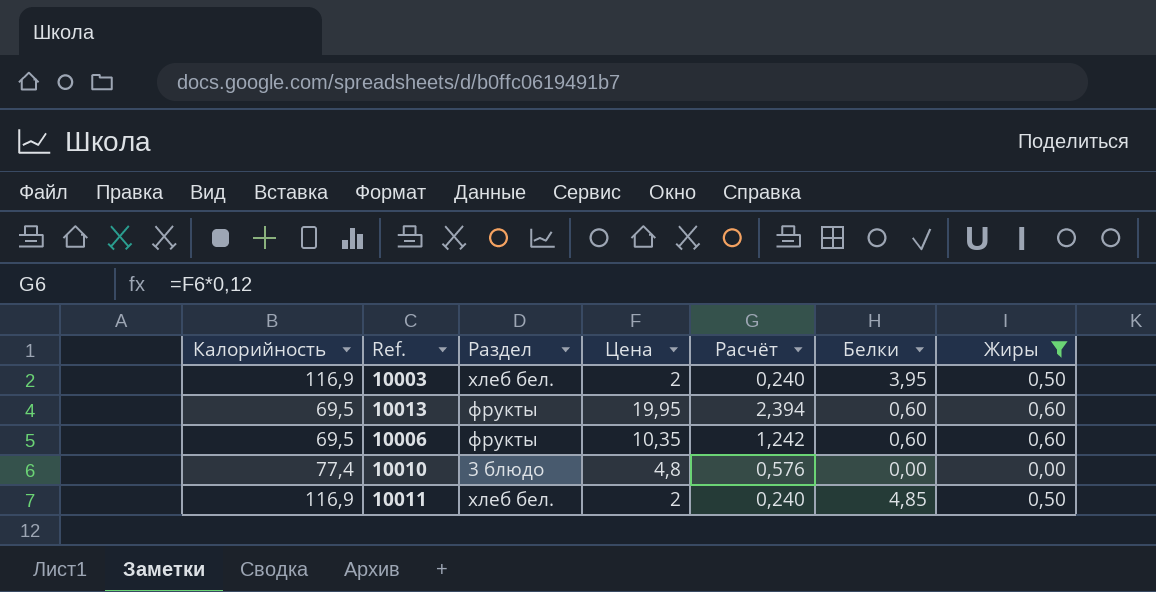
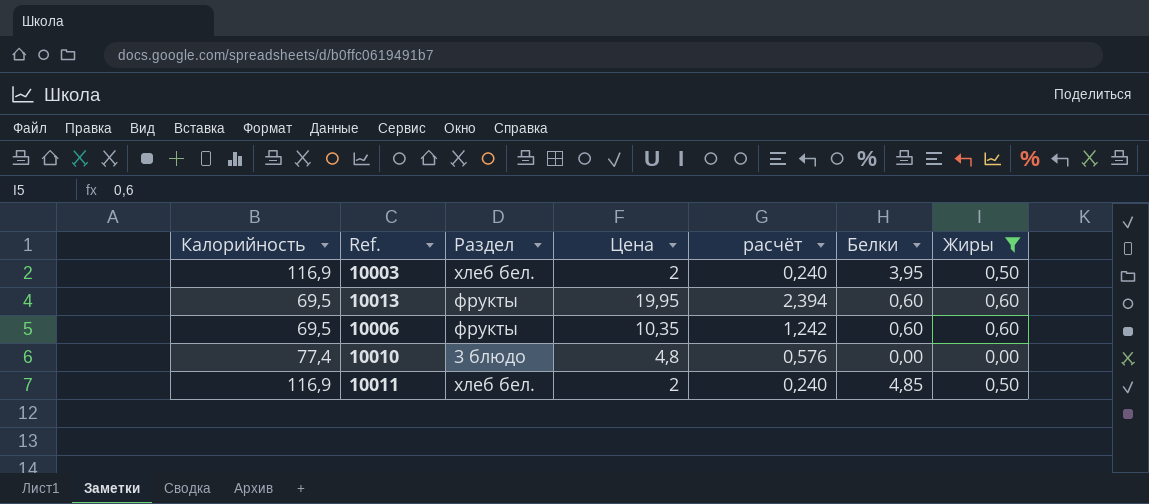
column name: Расчёт -> расчёт

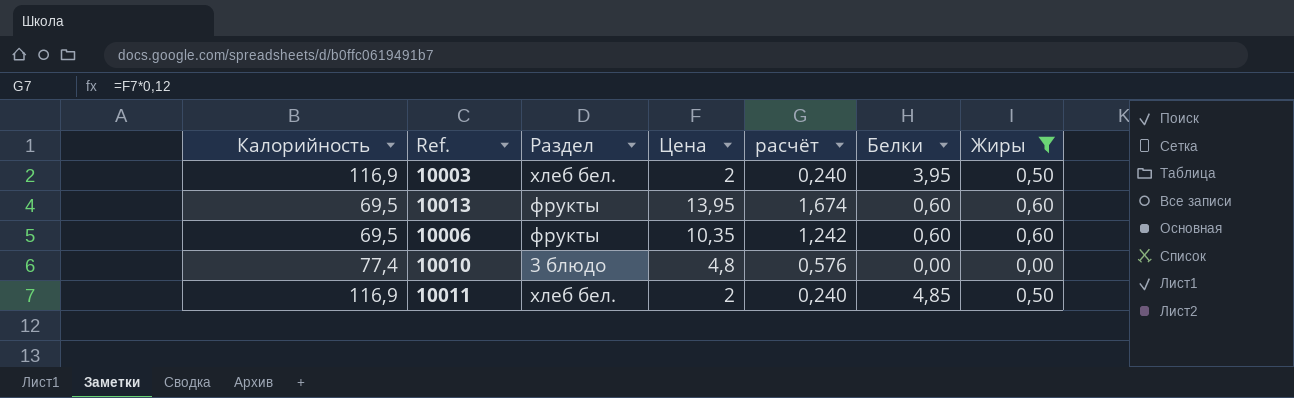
10013 | Цена: 19,95 -> 13,95
10013 | расчёт: 2,394 -> 1,674

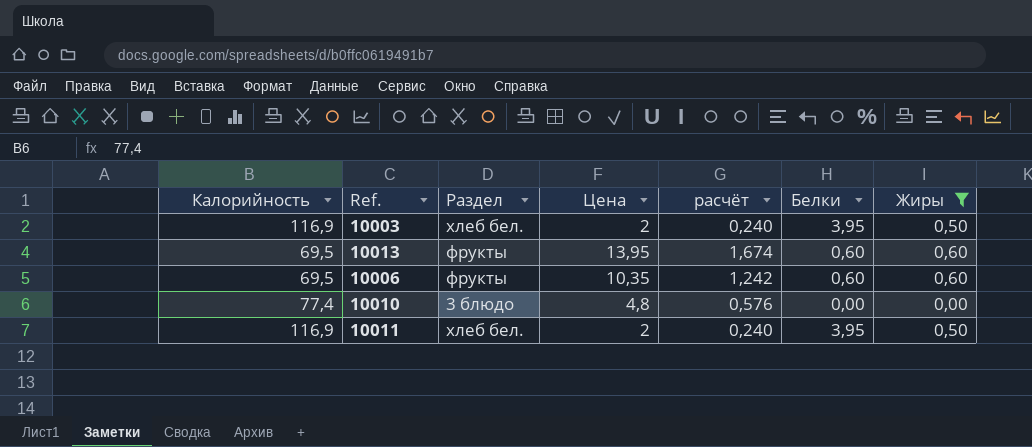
10011 | Белки: 4,85 -> 3,95

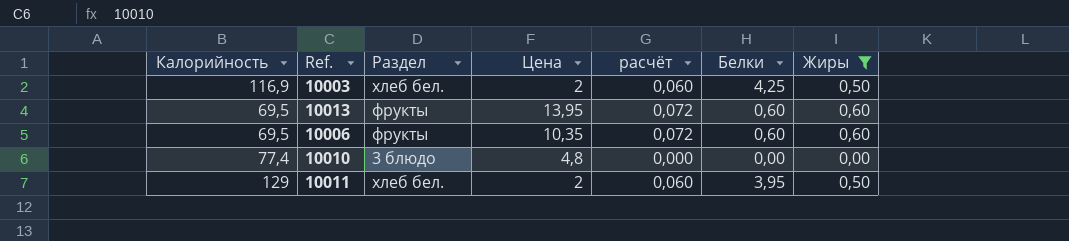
column расчёт | formula: [Цена] * 0,12 -> [Жиры] * 0,12
10003 | Белки: 3,95 -> 4,25
10011 | Калорийность: 116,9 -> 129

